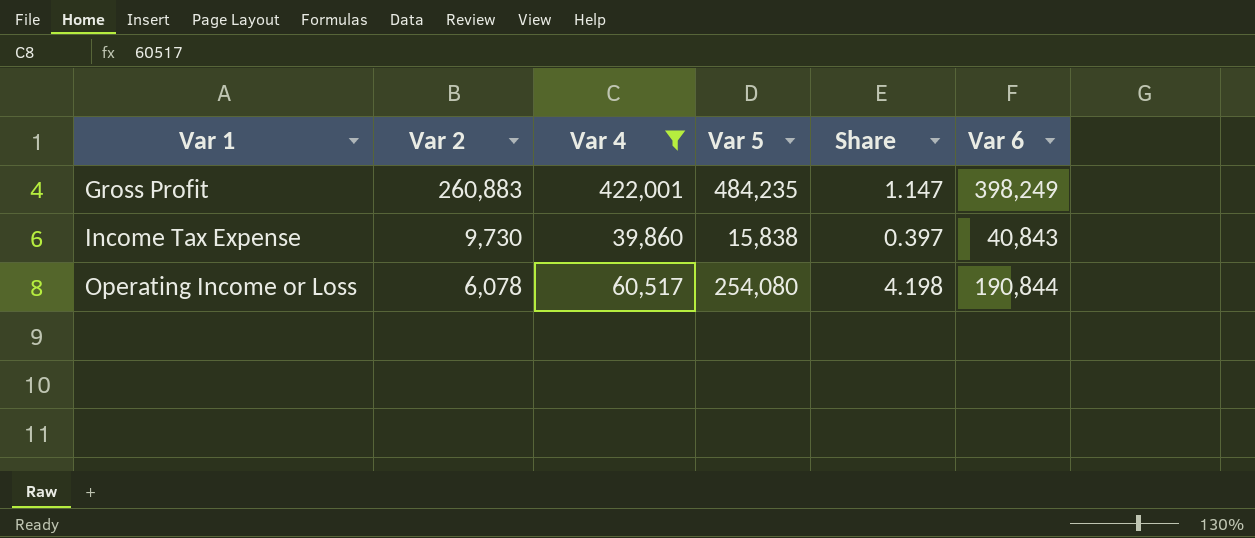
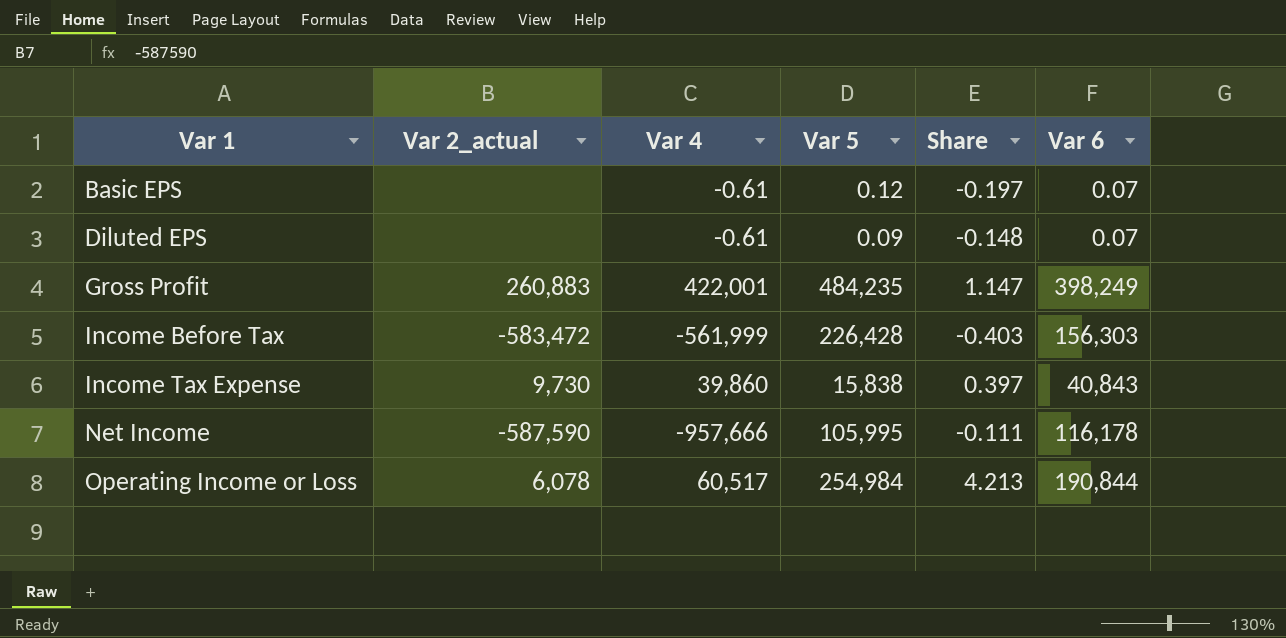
filter: Var 4 >= 39,860 -> none
column name: Var 2 -> Var 2_actual
Operating Income or Loss | Var 5: 254,080 -> 254,984
Operating Income or Loss | Share: 4.198 -> 4.213

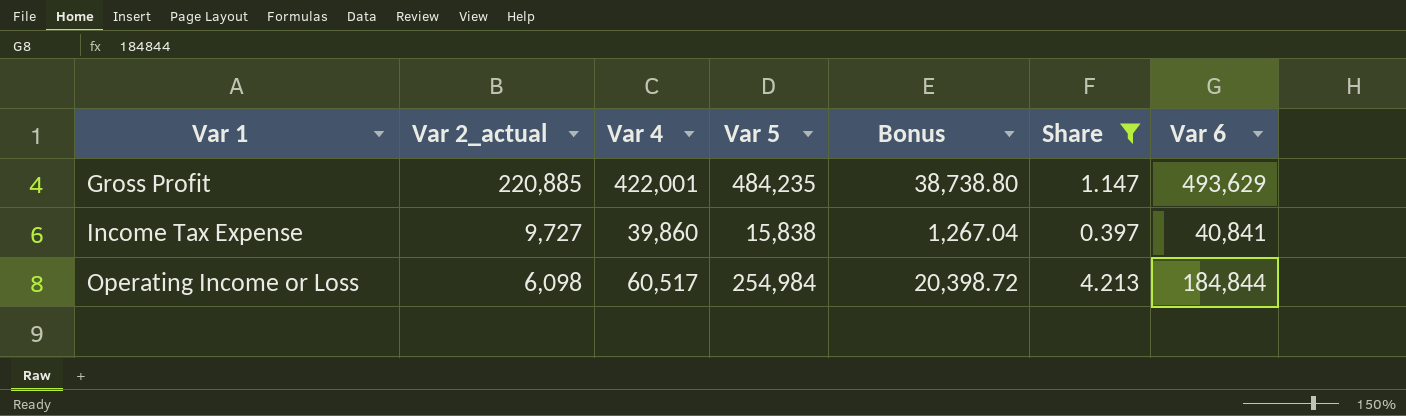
filter: none -> Share >= 0.397
column Bonus | formula: none -> [Var 5] * 0.08
Gross Profit | Var 2_actual: 260,883 -> 220,885
Gross Profit | Var 6: 398,249 -> 493,629
Income Tax Expense | Var 2_actual: 9,730 -> 9,727
Income Tax Expense | Var 6: 40,843 -> 40,841
Operating Income or Loss | Var 2_actual: 6,078 -> 6,098
Operating Income or Loss | Var 6: 190,844 -> 184,844

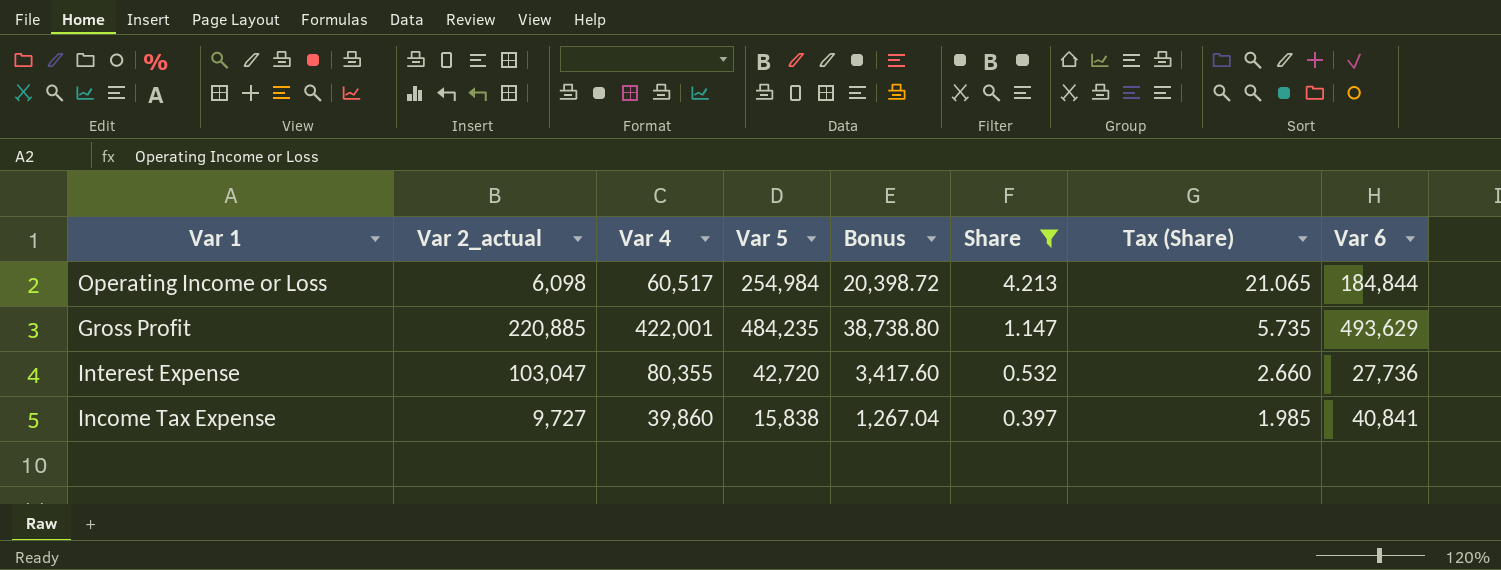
row order: Var 1 ascending -> Share descending
column Tax (Share) | formula: none -> [Share] * 5
row Interest Expense: none -> 103,047 | 80,355 | 42,720 | 3,417.60 | 0.532 | 2.660 | 27,736

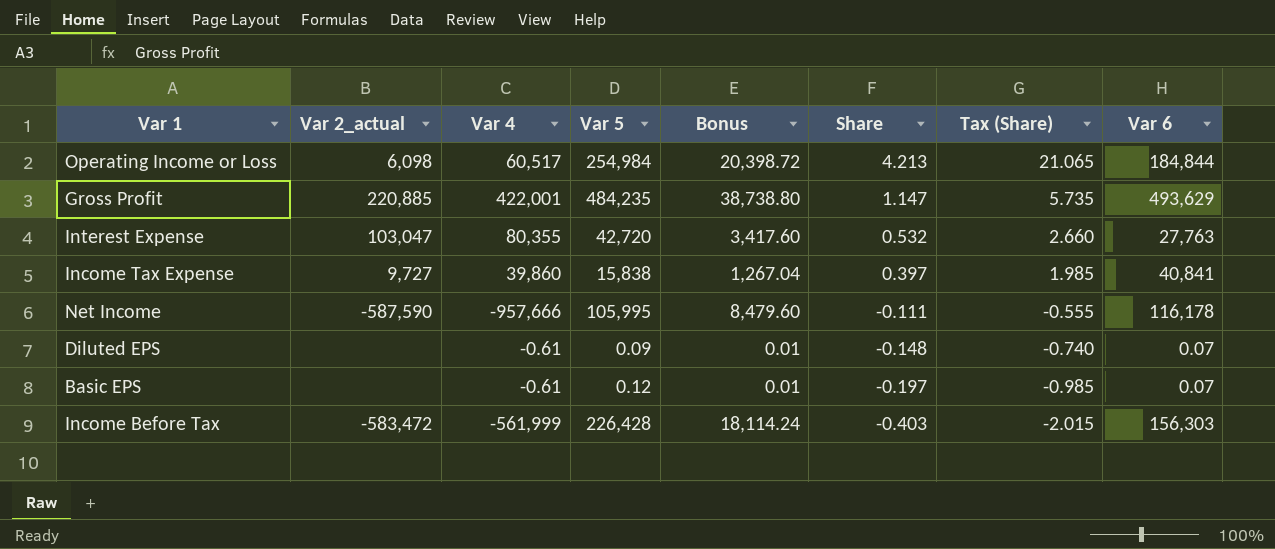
filter: Share >= 0.397 -> none
Interest Expense | Var 6: 27,736 -> 27,763

